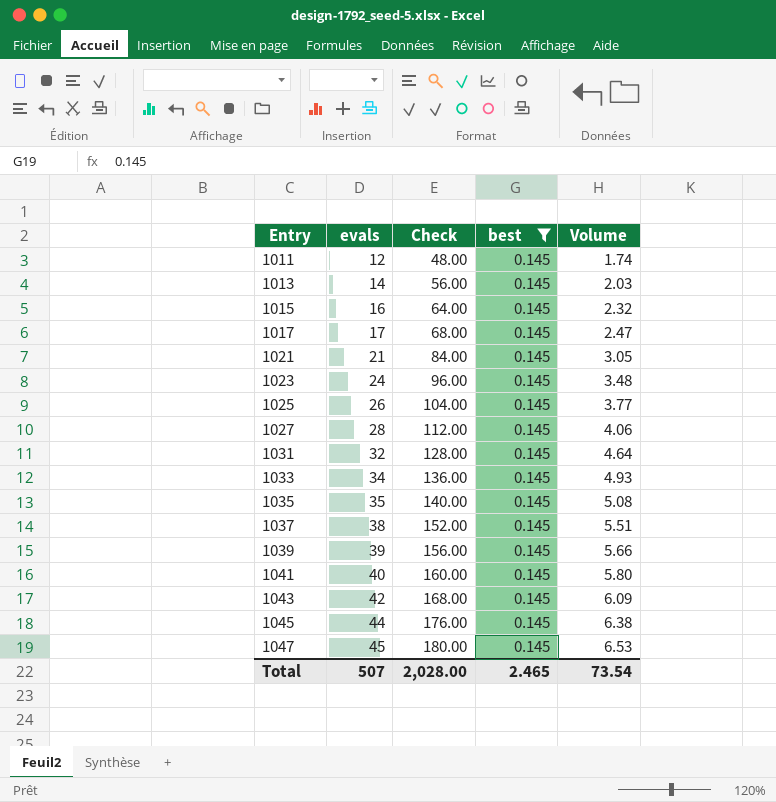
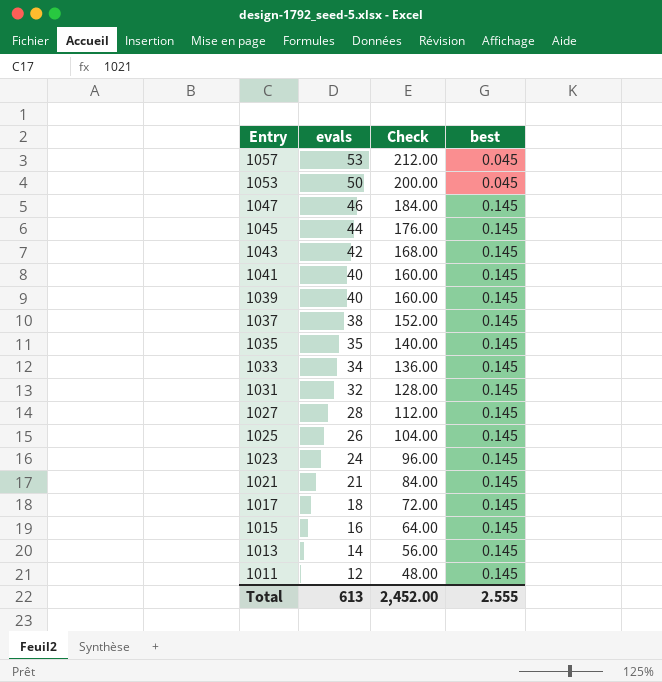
filter: best = 0.145 -> none
row order: Entry ascending -> Entry descending
column Volume | formula: [evals] * [best] -> none
1047 | evals: 45 -> 46
1047 | Check: 180.00 -> 184.00
1039 | evals: 39 -> 40
1039 | Check: 156.00 -> 160.00
1017 | evals: 17 -> 18
1017 | Check: 68.00 -> 72.00
Total | evals: 507 -> 613
Total | Check: 2,028.00 -> 2,452.00
Total | best: 2.465 -> 2.555

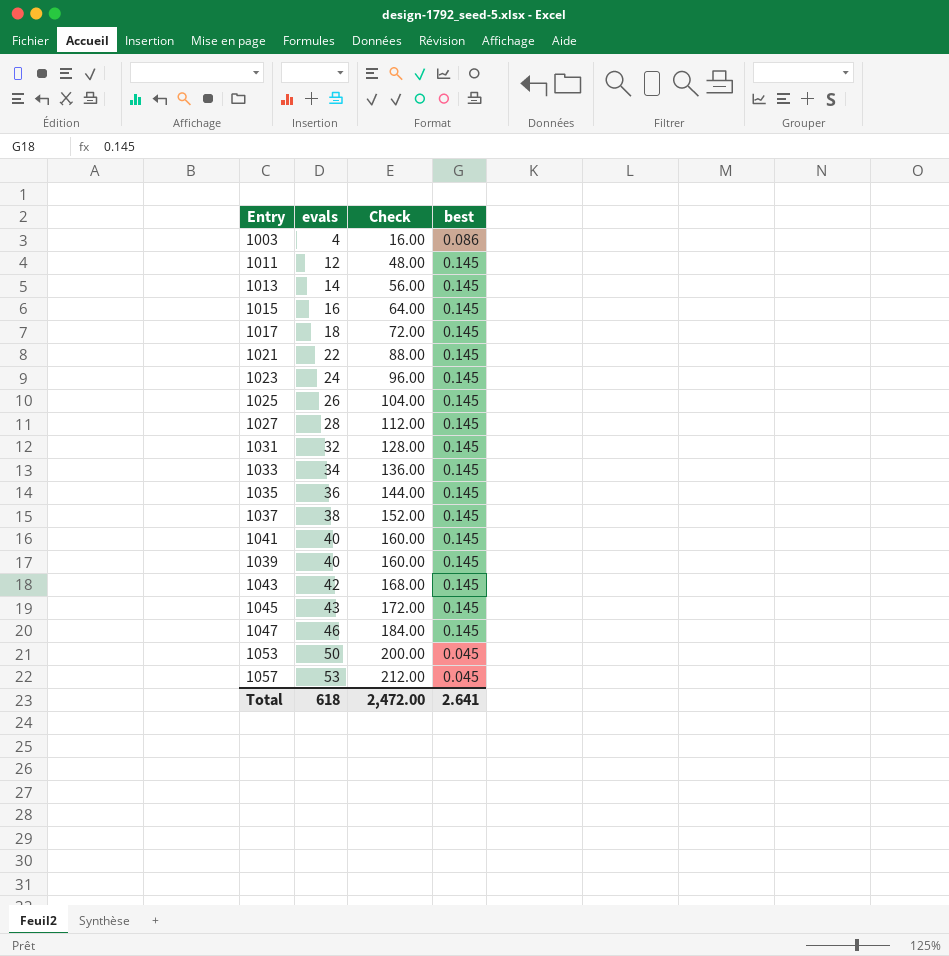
row order: Entry descending -> evals ascending
row 1003: none -> 4 | 16.00 | 0.086
1021 | evals: 21 -> 22
1021 | Check: 84.00 -> 88.00
1035 | evals: 35 -> 36
1035 | Check: 140.00 -> 144.00
1045 | evals: 44 -> 43
1045 | Check: 176.00 -> 172.00
Total | evals: 613 -> 618
Total | Check: 2,452.00 -> 2,472.00
Total | best: 2.555 -> 2.641

